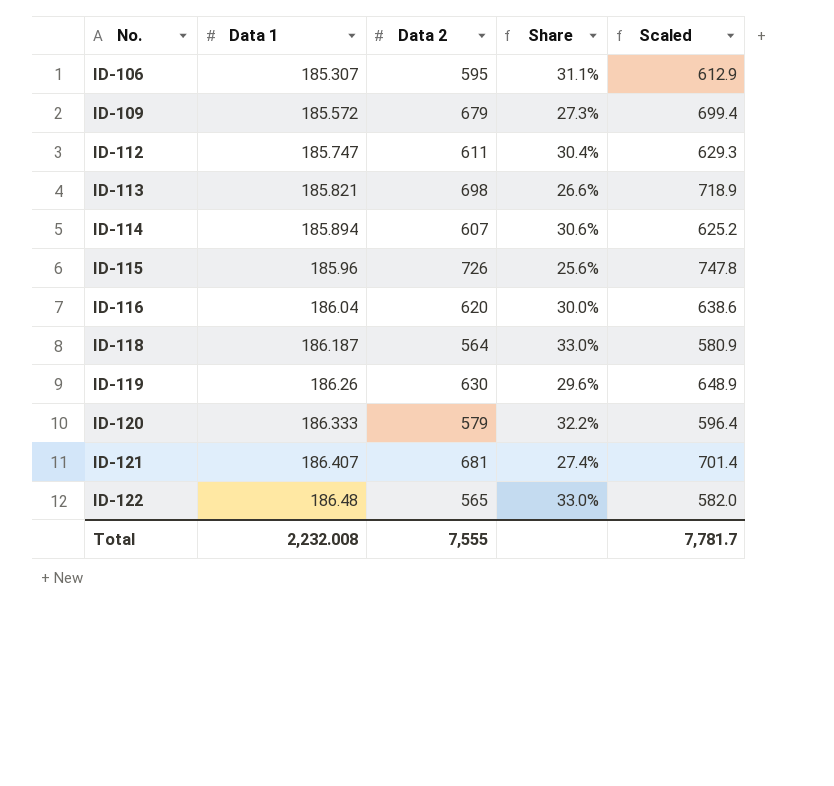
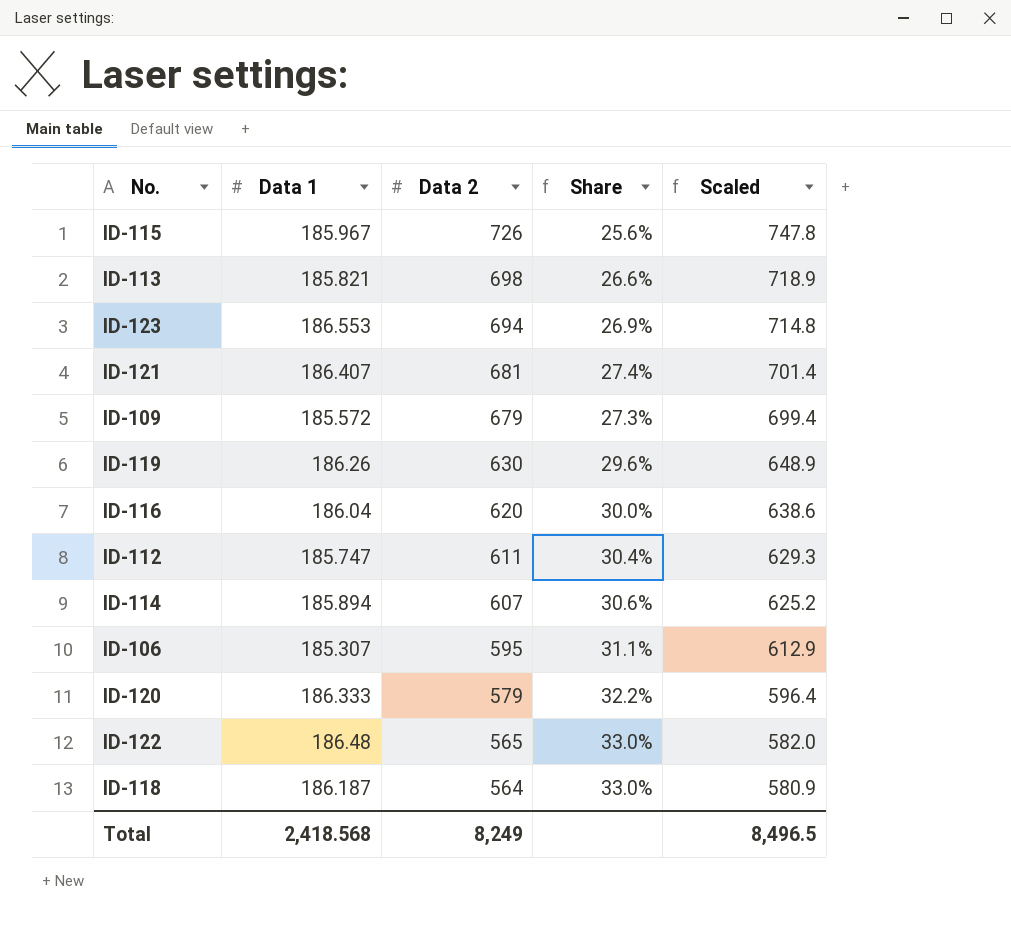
row order: No. ascending -> Data 2 descending
ID-115 | Data 1: 185.96 -> 185.967
row ID-123: none -> 186.553 | 694 | 26.9% | 714.8
Total | Data 1: 2,232.008 -> 2,418.568
Total | Data 2: 7,555 -> 8,249
Total | Scaled: 7,781.7 -> 8,496.5

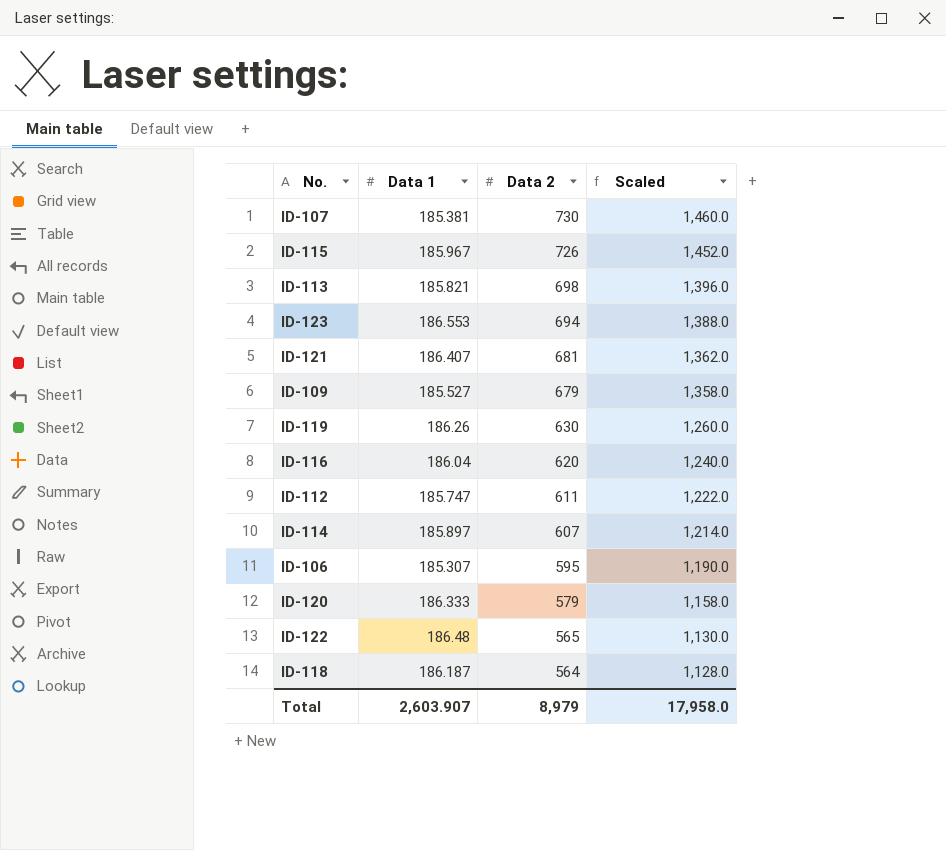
column Share | formula: [Data 1] / [Data 2] -> none
column Scaled | formula: [Data 2] * 1.03 -> [Data 2] * 2
row ID-107: none -> 185.381 | 730 | 1,460.0
ID-109 | Data 1: 185.572 -> 185.527
ID-114 | Data 1: 185.894 -> 185.897
Total | Data 1: 2,418.568 -> 2,603.907
Total | Data 2: 8,249 -> 8,979
Total | Scaled: 8,496.5 -> 17,958.0

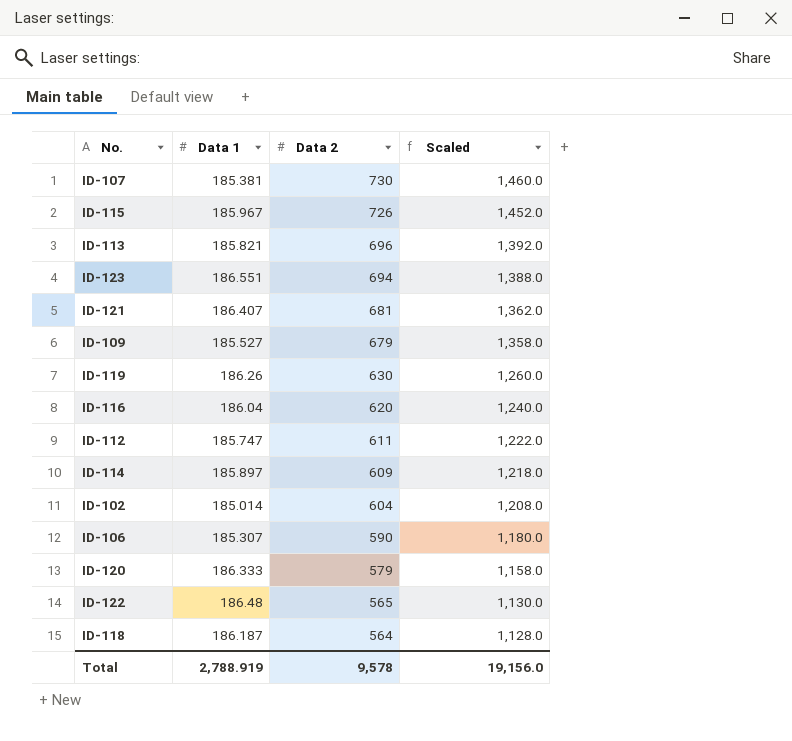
ID-113 | Data 2: 698 -> 696
ID-113 | Scaled: 1,396.0 -> 1,392.0
ID-123 | Data 1: 186.553 -> 186.551
ID-114 | Data 2: 607 -> 609
ID-114 | Scaled: 1,214.0 -> 1,218.0
row ID-102: none -> 185.014 | 604 | 1,208.0
ID-106 | Data 2: 595 -> 590
ID-106 | Scaled: 1,190.0 -> 1,180.0
Total | Data 1: 2,603.907 -> 2,788.919
Total | Data 2: 8,979 -> 9,578
Total | Scaled: 17,958.0 -> 19,156.0

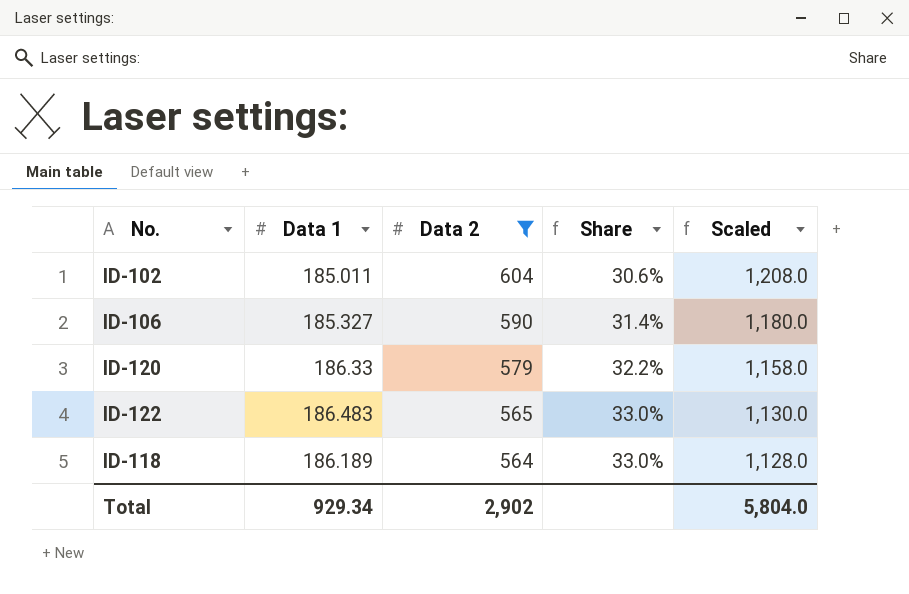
filter: none -> Data 2 <= 604
column Share | formula: none -> [Data 1] / [Data 2]
ID-102 | Data 1: 185.014 -> 185.011
ID-106 | Data 1: 185.307 -> 185.327
ID-120 | Data 1: 186.333 -> 186.33
ID-122 | Data 1: 186.48 -> 186.483
ID-118 | Data 1: 186.187 -> 186.189
Total | Data 1: 2,788.919 -> 929.34
Total | Data 2: 9,578 -> 2,902
Total | Scaled: 19,156.0 -> 5,804.0

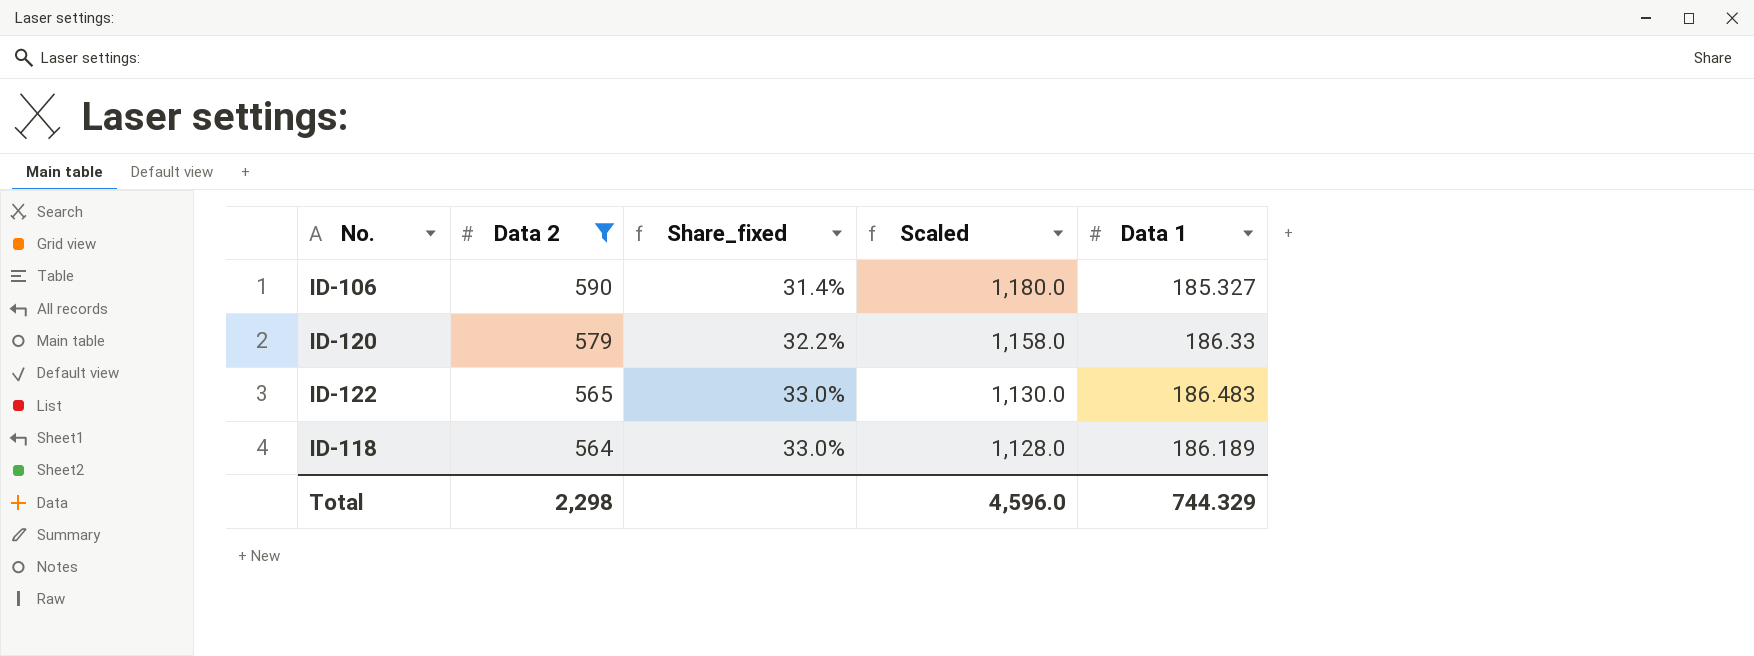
column name: Share -> Share_fixed
column Data 1 | position: 2 -> 5
row ID-102: 185.011 | 604 | 30.6% | 1,208.0 -> none
Total | Data 2: 2,902 -> 2,298
Total | Scaled: 5,804.0 -> 4,596.0
Total | Data 1: 929.34 -> 744.329

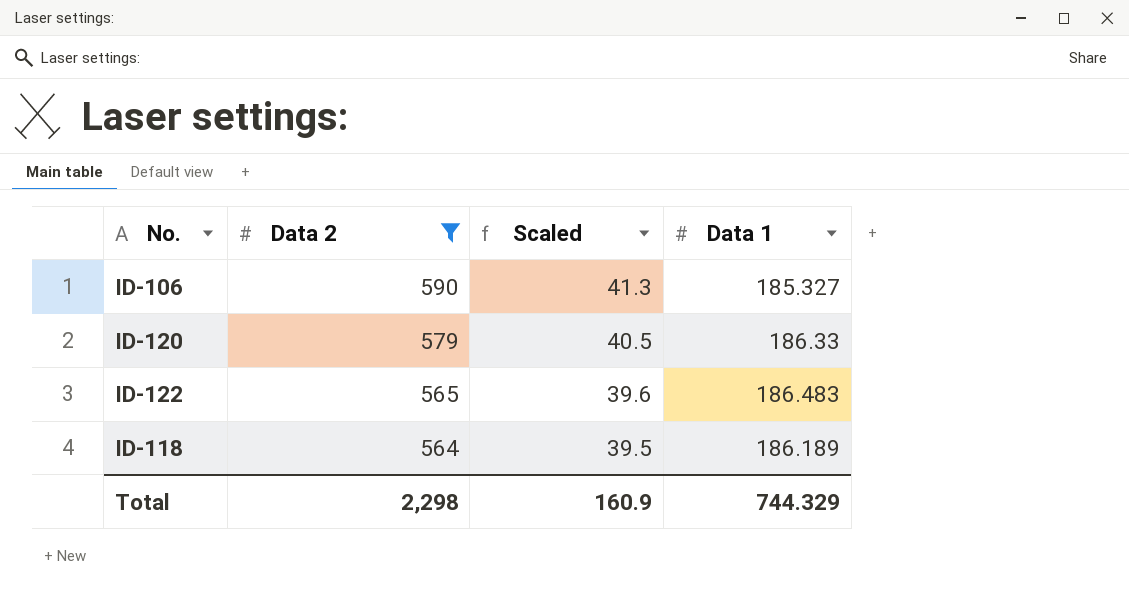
column Share_fixed | formula: [Data 1] / [Data 2] -> none
column Scaled | formula: [Data 2] * 2 -> [Data 2] * 0.07
Total | Scaled: 4,596.0 -> 160.9

